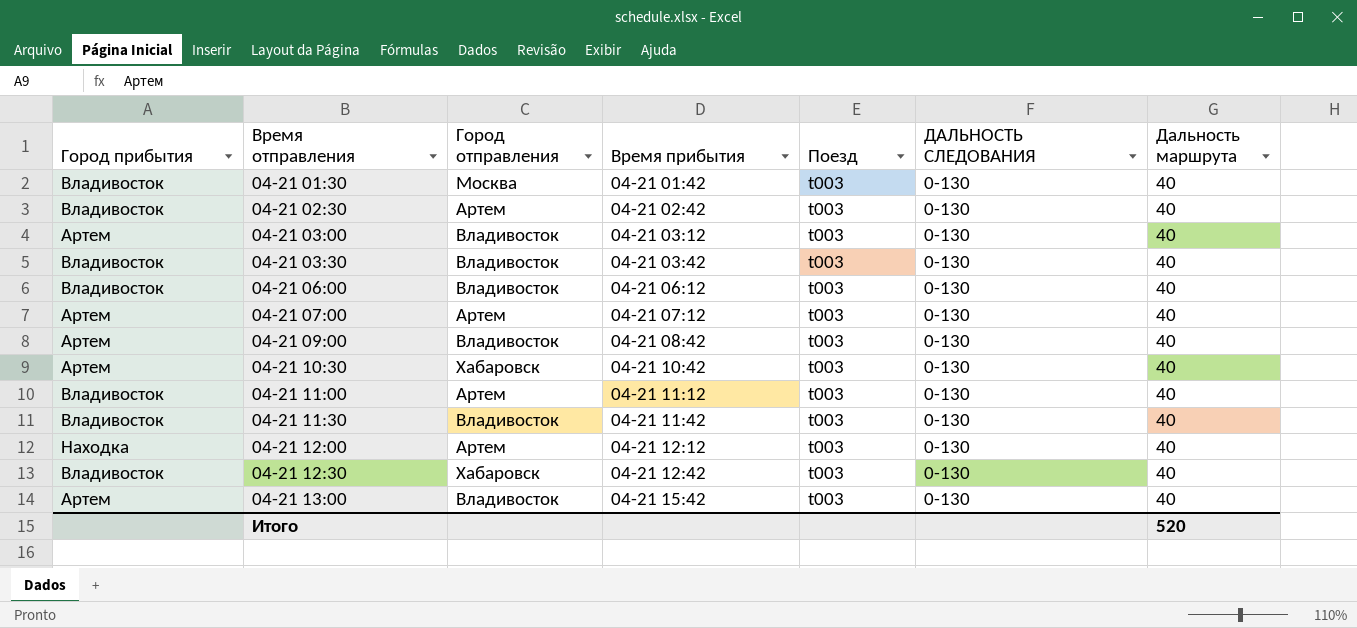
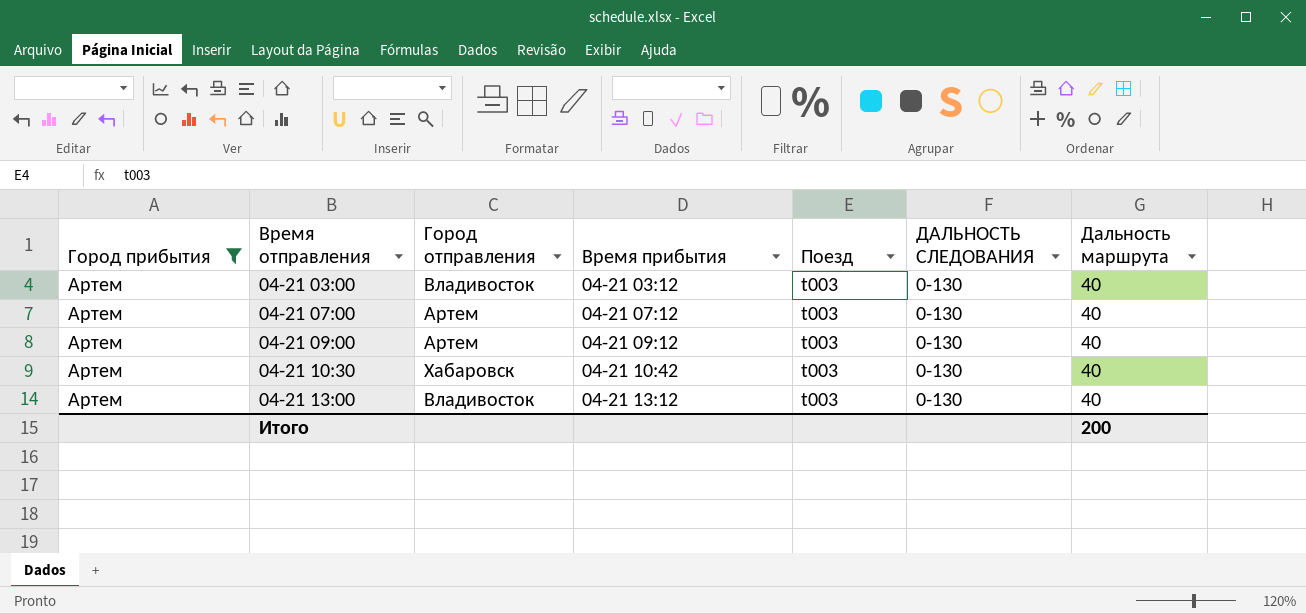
filter: none -> Город прибытия = Артем
04-21 09:00 | Город отправления: Владивосток -> Артем
04-21 09:00 | Время прибытия: 04-21 08:42 -> 04-21 09:12
04-21 13:00 | Время прибытия: 04-21 15:42 -> 04-21 13:12
Итого | Дальность маршрута: 520 -> 200

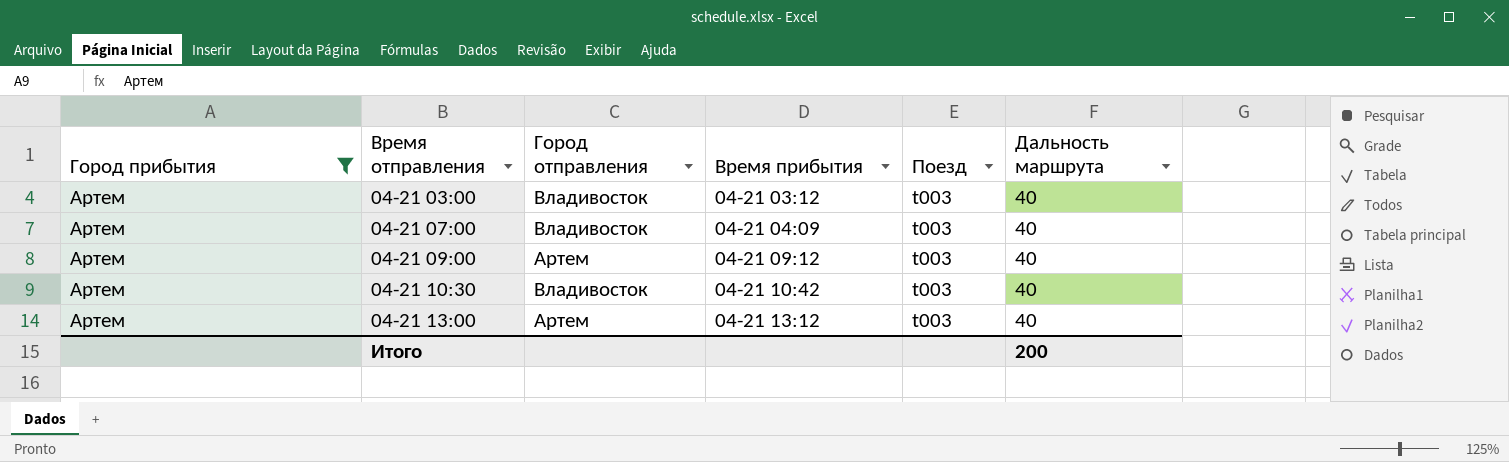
column ДАЛЬНОСТЬ СЛЕДОВАНИЯ | position: 6 -> none
04-21 07:00 | Город отправления: Артем -> Владивосток
04-21 07:00 | Время прибытия: 04-21 07:12 -> 04-21 04:09
04-21 10:30 | Город отправления: Хабаровск -> Владивосток
04-21 13:00 | Город отправления: Владивосток -> Артем

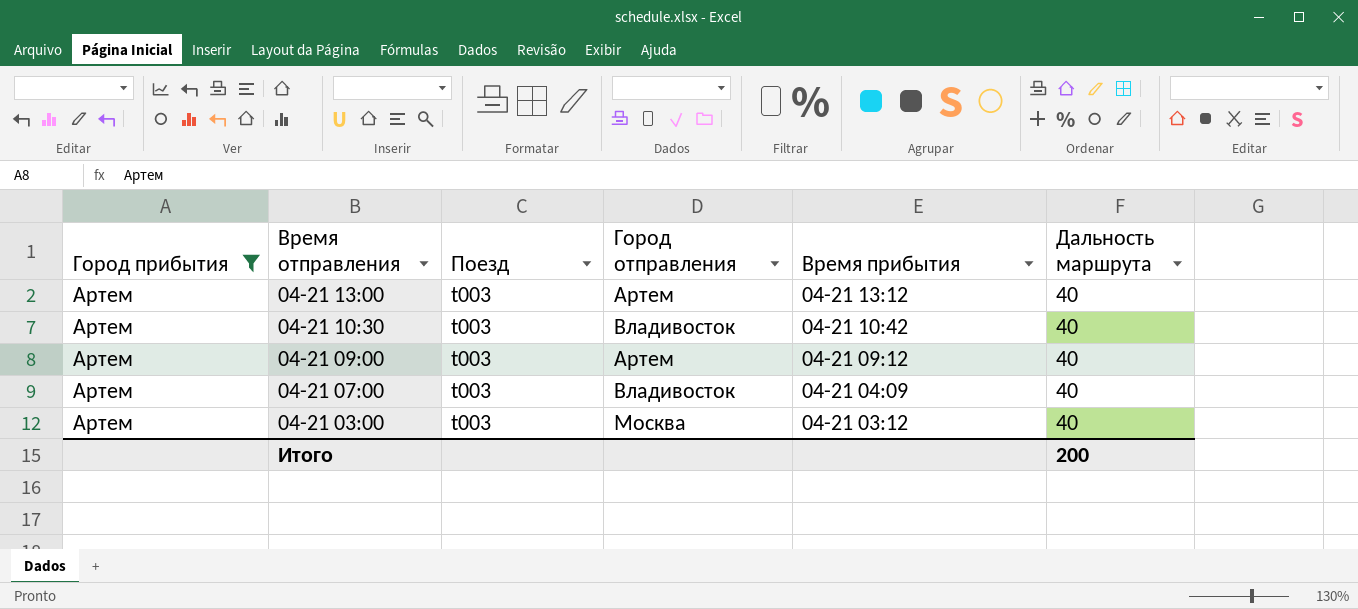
row order: Время отправления ascending -> Время отправления descending
column Поезд | position: 5 -> 3
04-21 03:00 | Город отправления: Владивосток -> Москва

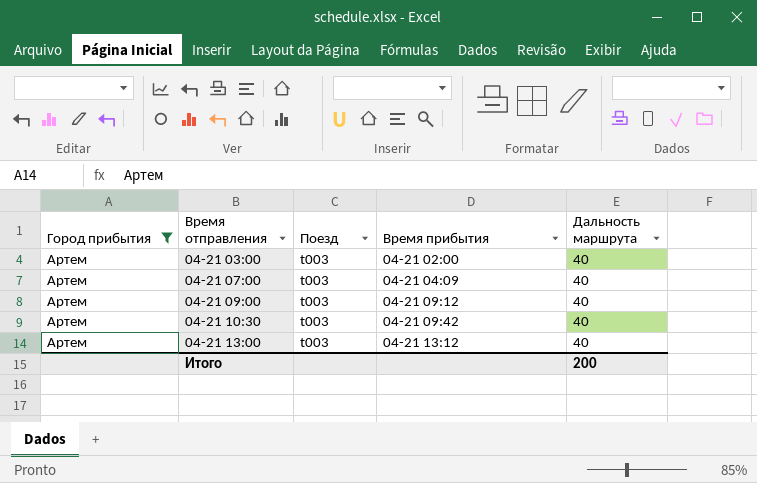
row order: Время отправления descending -> Время отправления ascending
column Город отправления | position: 4 -> none
04-21 03:00 | Время прибытия: 04-21 03:12 -> 04-21 02:00
04-21 10:30 | Время прибытия: 04-21 10:42 -> 04-21 09:42

